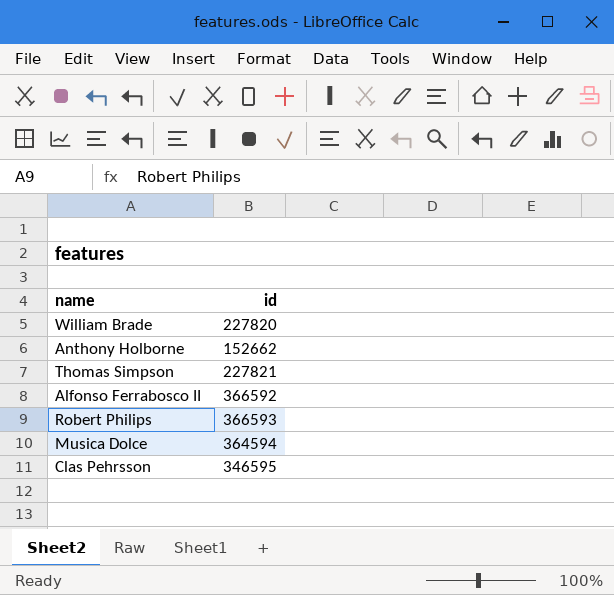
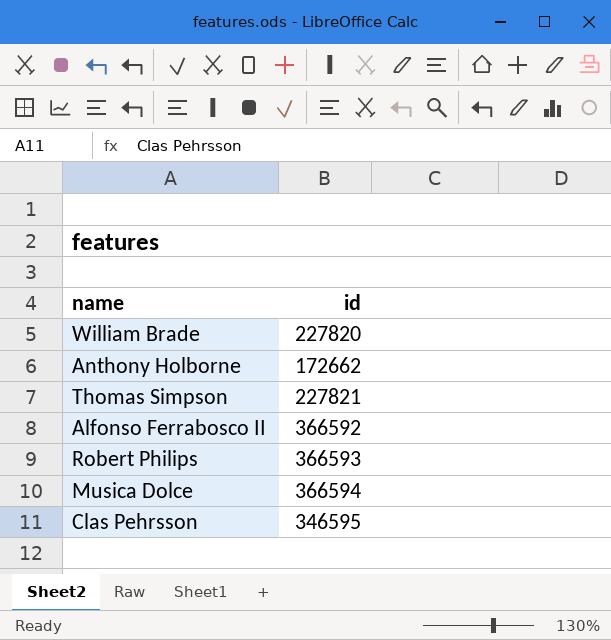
Anthony Holborne | id: 152662 -> 172662
Musica Dolce | id: 364594 -> 366594

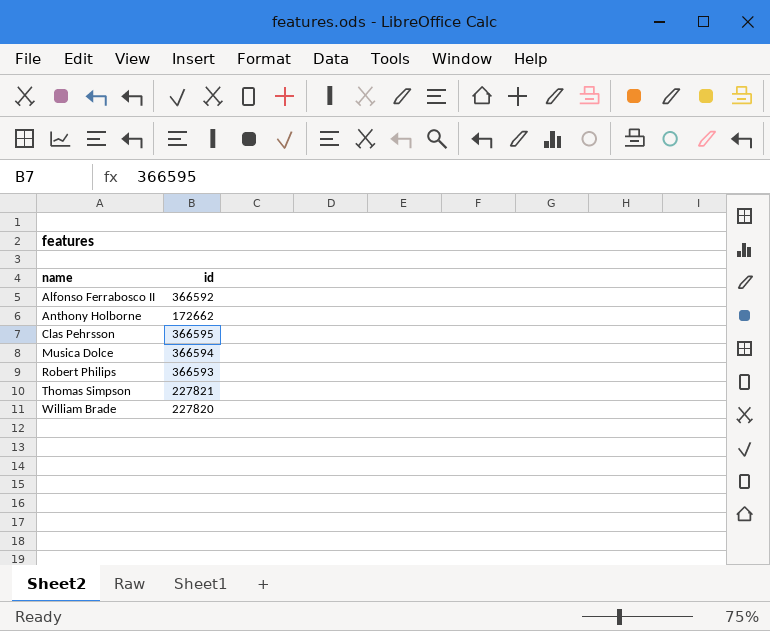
row order: none -> name ascending
Clas Pehrsson | id: 346595 -> 366595

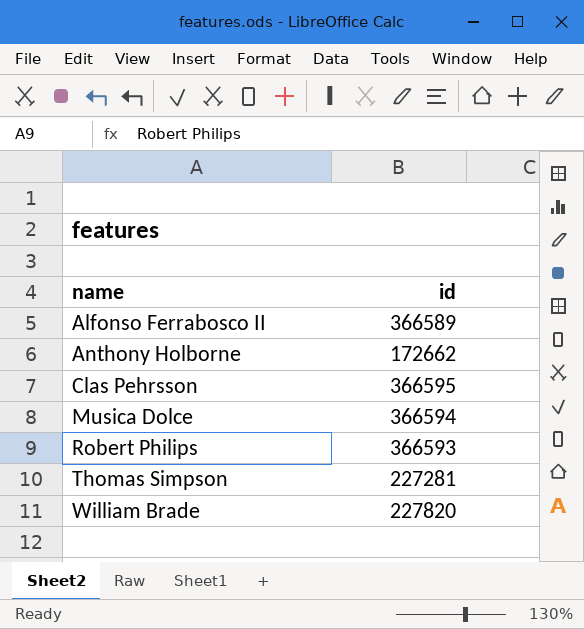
Alfonso Ferrabosco II | id: 366592 -> 366589
Thomas Simpson | id: 227821 -> 227281

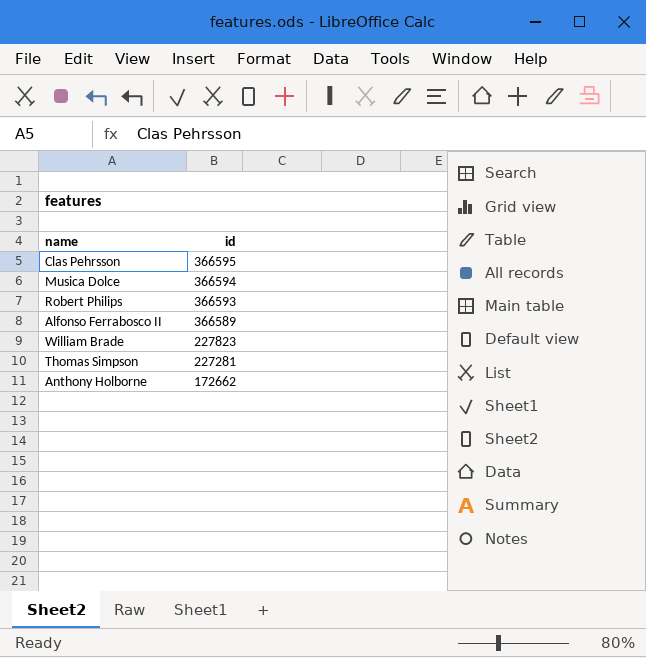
row order: name ascending -> id descending
William Brade | id: 227820 -> 227823

